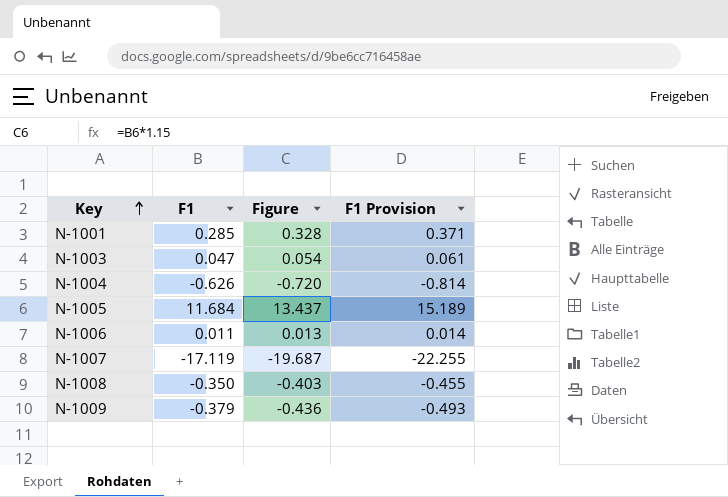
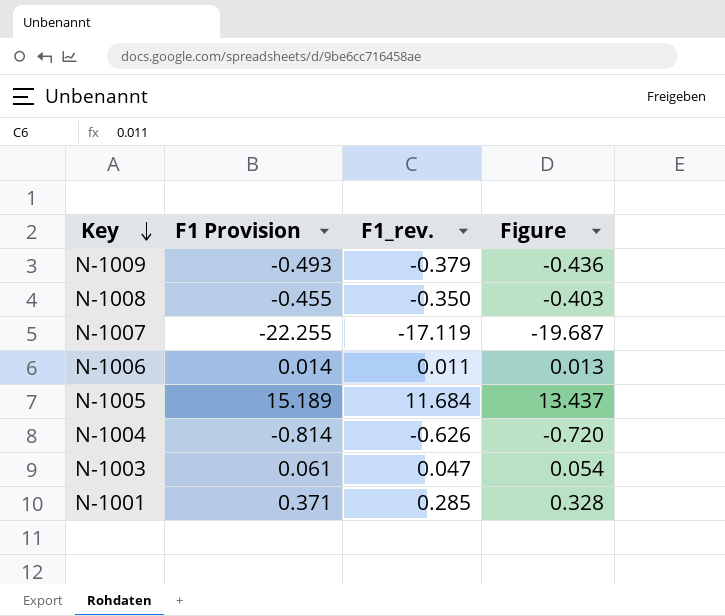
row order: Key ascending -> Key descending
column F1 Provision | position: 4 -> 2
column name: F1 -> F1_rev.

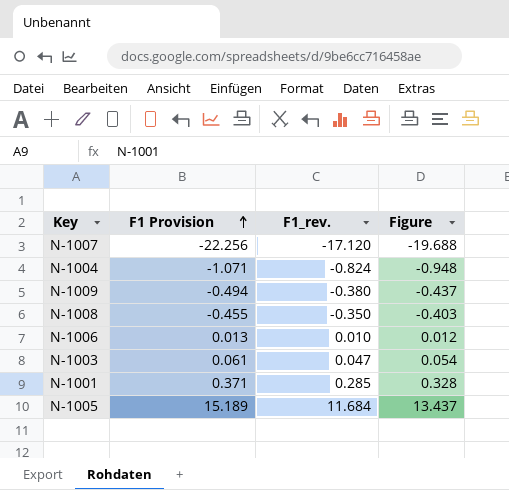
row order: Key descending -> F1 Provision ascending
N-1007 | F1 Provision: -22.255 -> -22.256
N-1007 | F1_rev.: -17.119 -> -17.120
N-1007 | Figure: -19.687 -> -19.688
N-1004 | F1 Provision: -0.814 -> -1.071
N-1004 | F1_rev.: -0.626 -> -0.824
N-1004 | Figure: -0.720 -> -0.948
N-1009 | F1 Provision: -0.493 -> -0.494
N-1009 | F1_rev.: -0.379 -> -0.380
N-1009 | Figure: -0.436 -> -0.437
N-1006 | F1 Provision: 0.014 -> 0.013
N-1006 | F1_rev.: 0.011 -> 0.010
N-1006 | Figure: 0.013 -> 0.012

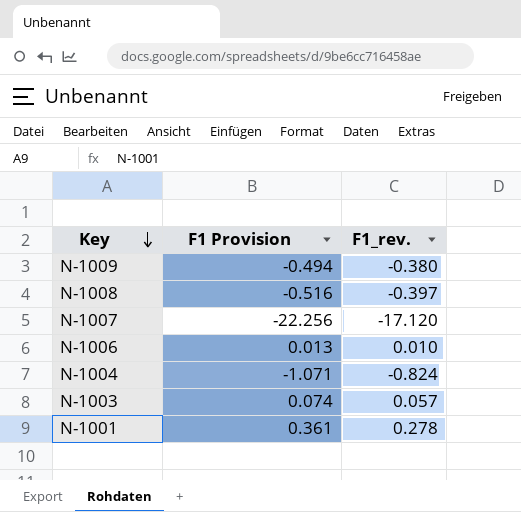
row order: F1 Provision ascending -> Key descending
column Figure | formula: [F1_rev.] * 1.15 -> none
row N-1005: 15.189 | 11.684 | 13.437 -> none
N-1008 | F1 Provision: -0.455 -> -0.516
N-1008 | F1_rev.: -0.350 -> -0.397
N-1003 | F1 Provision: 0.061 -> 0.074
N-1003 | F1_rev.: 0.047 -> 0.057
N-1001 | F1 Provision: 0.371 -> 0.361
N-1001 | F1_rev.: 0.285 -> 0.278

